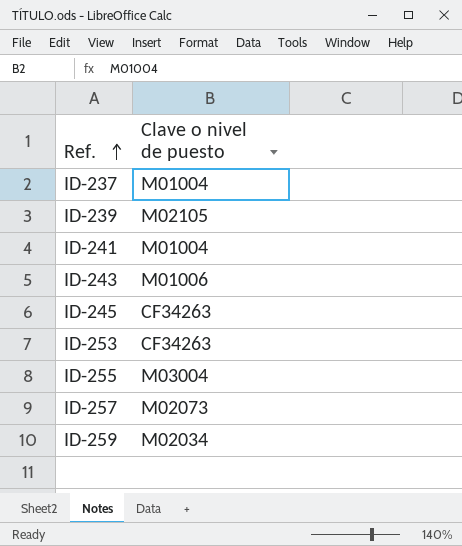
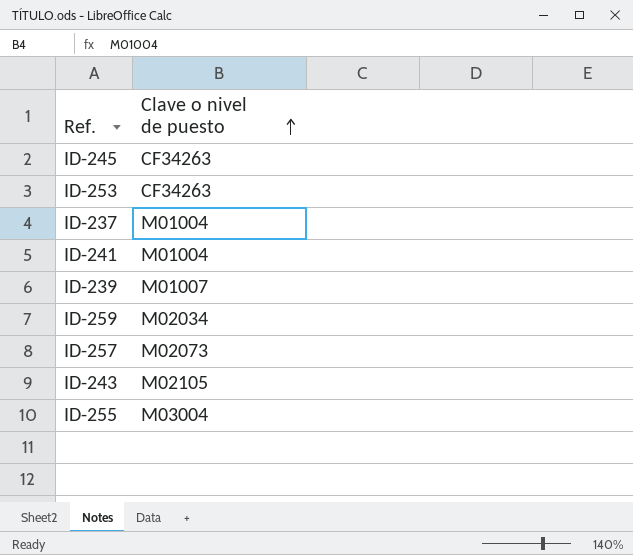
row order: Ref. ascending -> Clave o nivel de puesto ascending
ID-239 | Clave o nivel de puesto: M02105 -> M01007
ID-243 | Clave o nivel de puesto: M01006 -> M02105

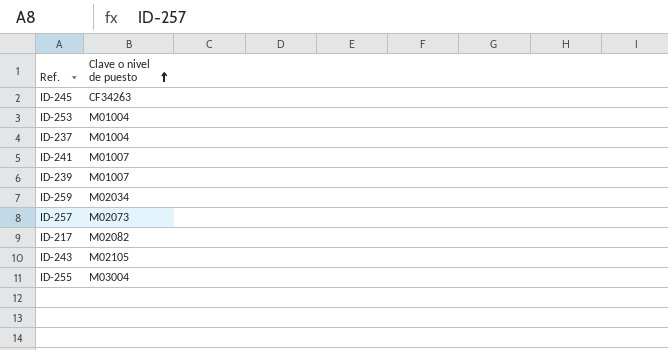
ID-253 | Clave o nivel de puesto: CF34263 -> M01004
ID-241 | Clave o nivel de puesto: M01004 -> M01007
row ID-217: none -> M02082

